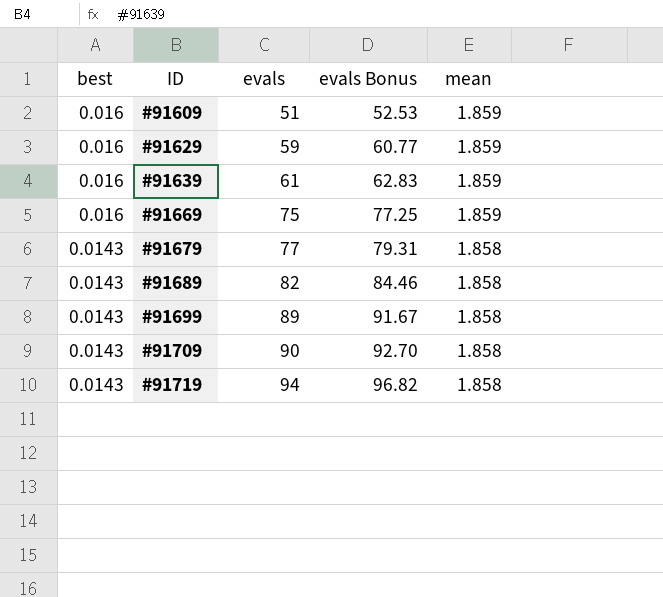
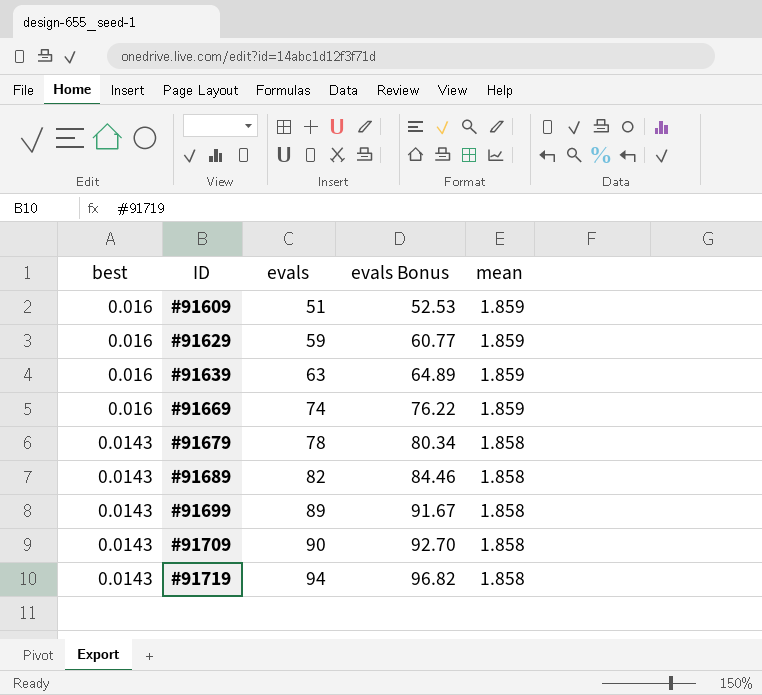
#91639 | evals: 61 -> 63
#91639 | evals Bonus: 62.83 -> 64.89
#91669 | evals: 75 -> 74
#91669 | evals Bonus: 77.25 -> 76.22
#91679 | evals: 77 -> 78
#91679 | evals Bonus: 79.31 -> 80.34

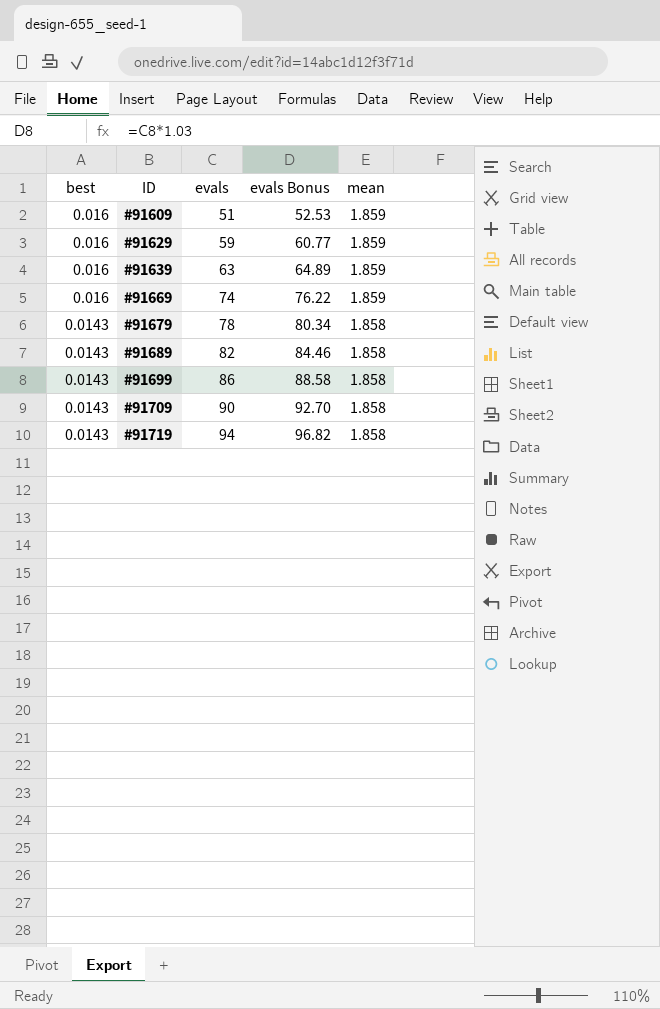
#91699 | evals: 89 -> 86
#91699 | evals Bonus: 91.67 -> 88.58

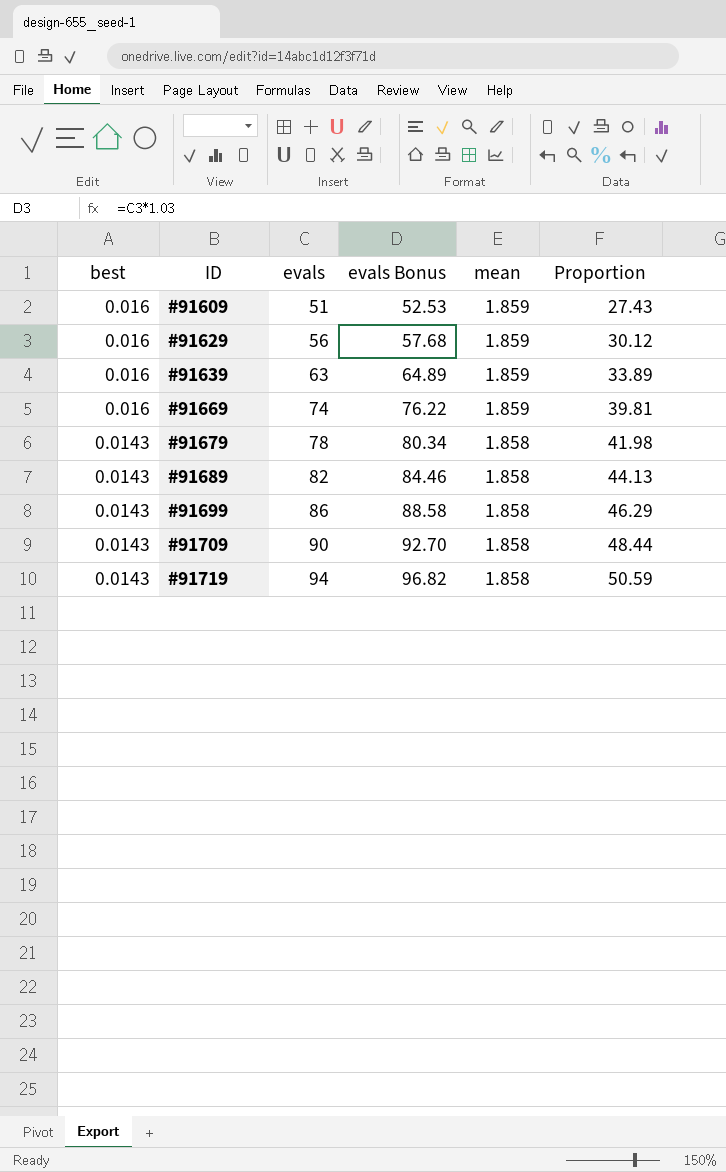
column Proportion | formula: none -> [evals] / [mean]
#91629 | evals: 59 -> 56
#91629 | evals Bonus: 60.77 -> 57.68

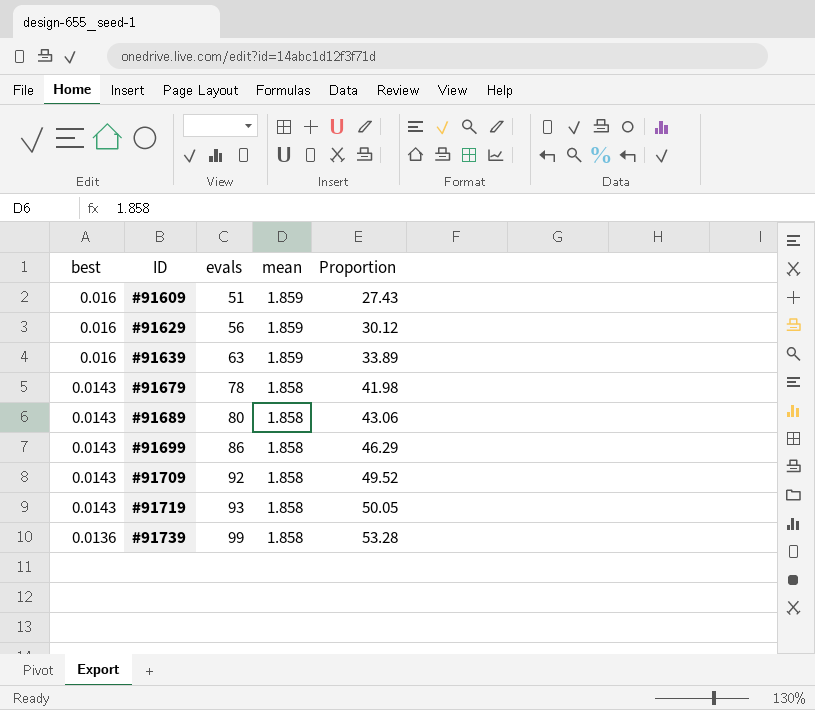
column evals Bonus | formula: [evals] * 1.03 -> none
row #91669: 0.016 | 74 | 76.22 | 1.859 | 39.81 -> none
#91689 | evals: 82 -> 80
#91689 | Proportion: 44.13 -> 43.06
#91709 | evals: 90 -> 92
#91709 | Proportion: 48.44 -> 49.52
#91719 | evals: 94 -> 93
#91719 | Proportion: 50.59 -> 50.05
row #91739: none -> 0.0136 | 99 | 1.858 | 53.28

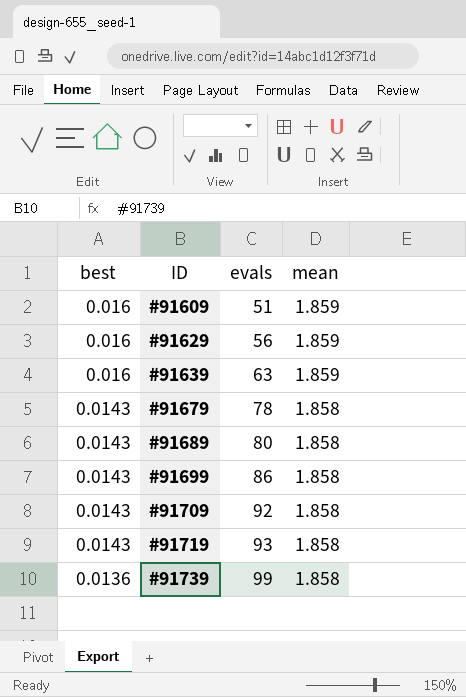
column Proportion | formula: [evals] / [mean] -> none

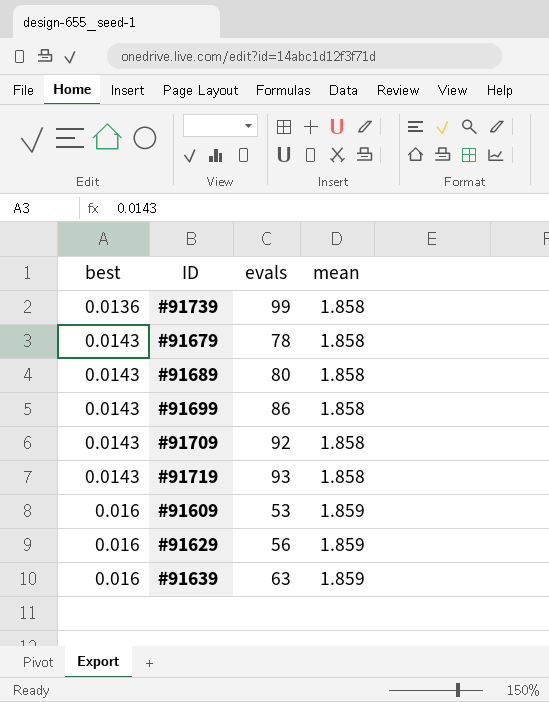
row order: best descending -> best ascending
#91609 | evals: 51 -> 53

